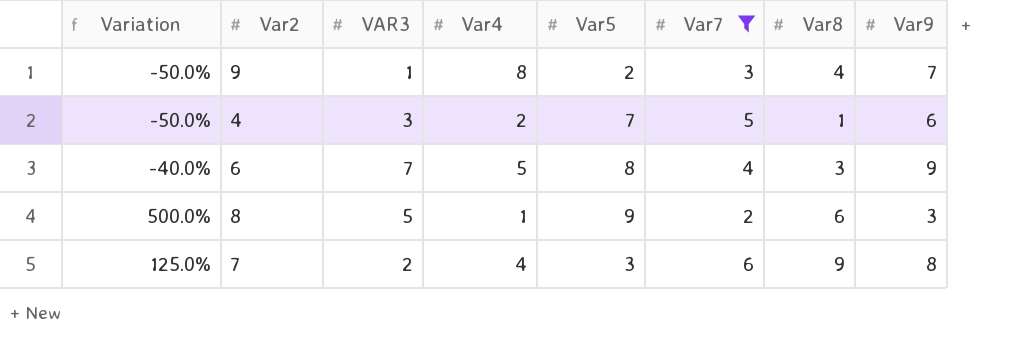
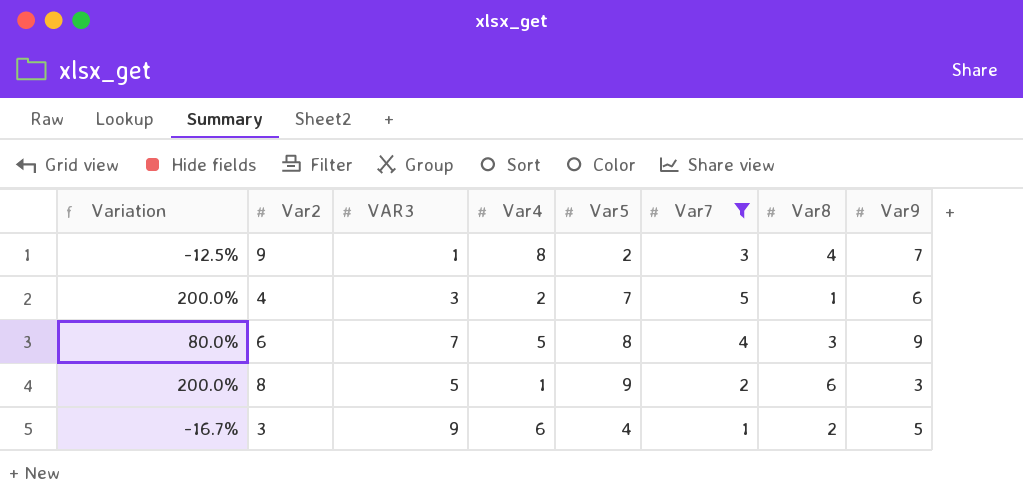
column Variation | formula: ([Var8] - [Var4]) / [Var4] -> ([Var9] - [Var4]) / [Var4]
row 7: 125.0% | 2 | 4 | 3 | 6 | 9 | 8 -> none
row 3: none -> -16.7% | 9 | 6 | 4 | 1 | 2 | 5

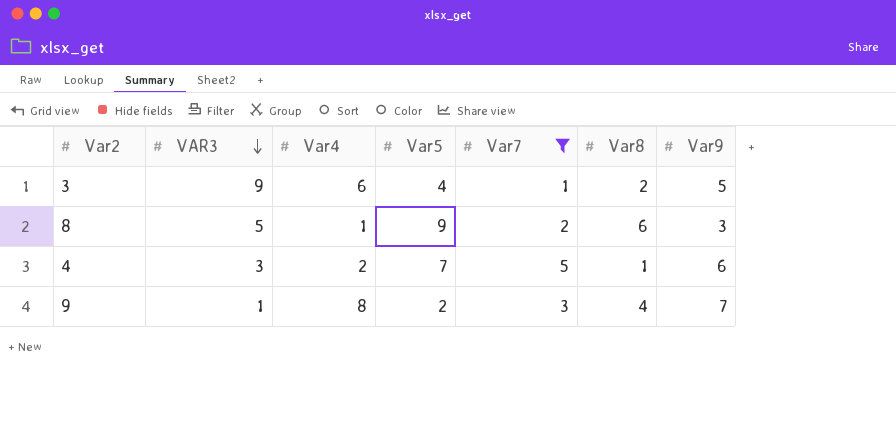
row order: none -> VAR3 descending
column Variation | formula: ([Var9] - [Var4]) / [Var4] -> none
row 6: 80.0% | 7 | 5 | 8 | 4 | 3 | 9 -> none

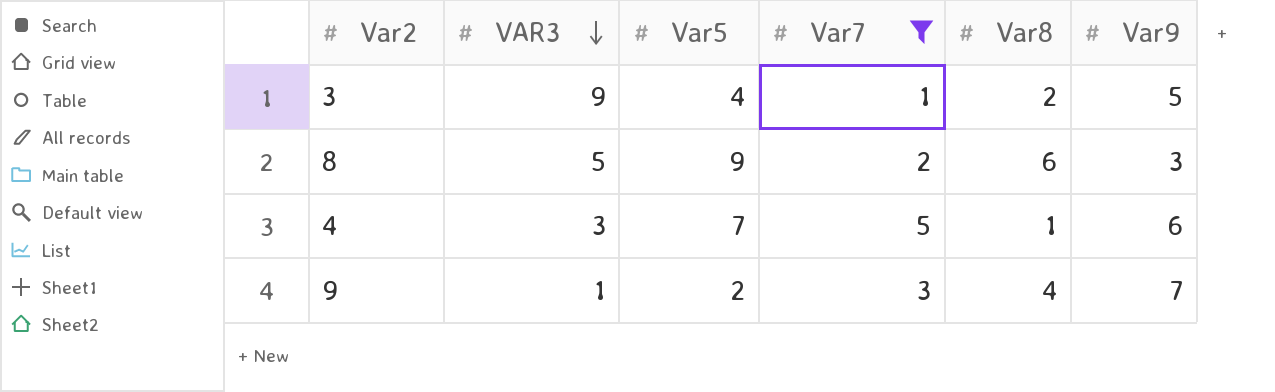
column Var4 | position: 3 -> none

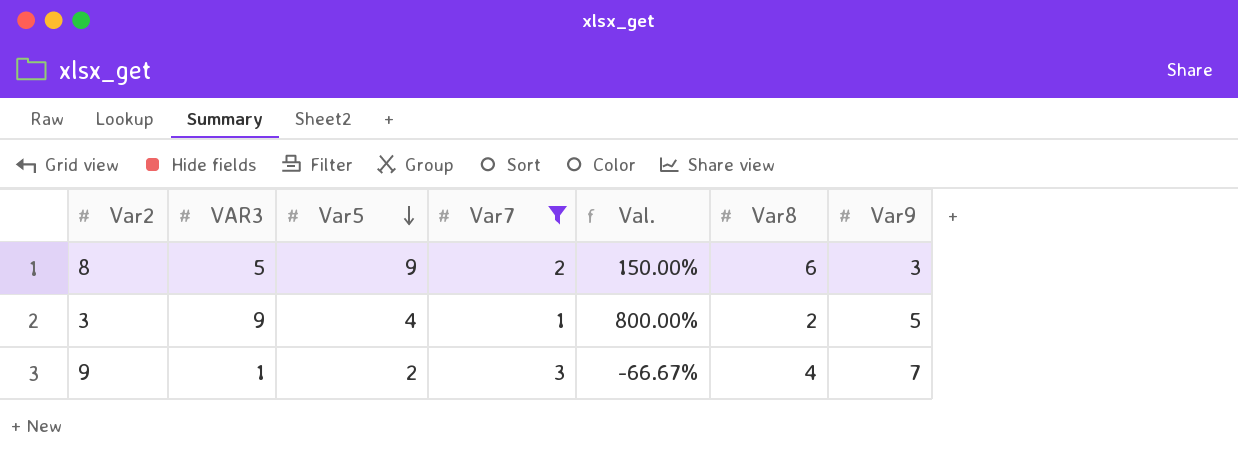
row order: VAR3 descending -> Var5 descending
column Val. | formula: none -> ([VAR3] - [Var7]) / [Var7]
row 4: 3 | 7 | 5 | 1 | 6 -> none

